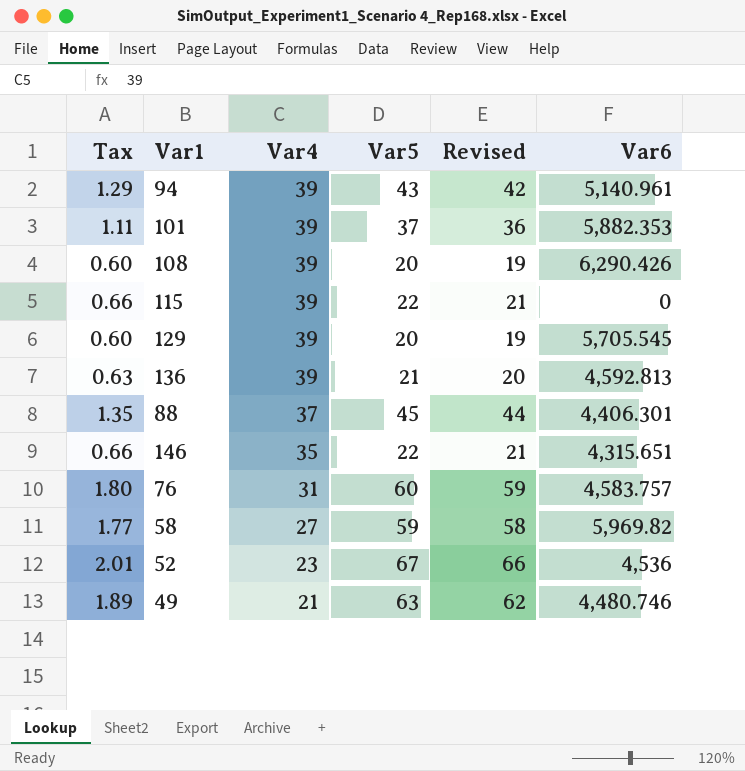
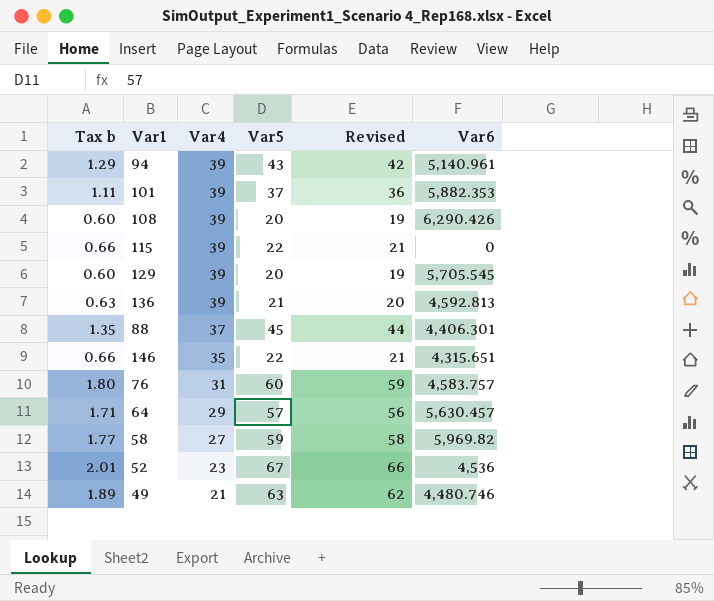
column name: Tax -> Tax b
row 64: none -> 1.71 | 29 | 57 | 56 | 5,630.457

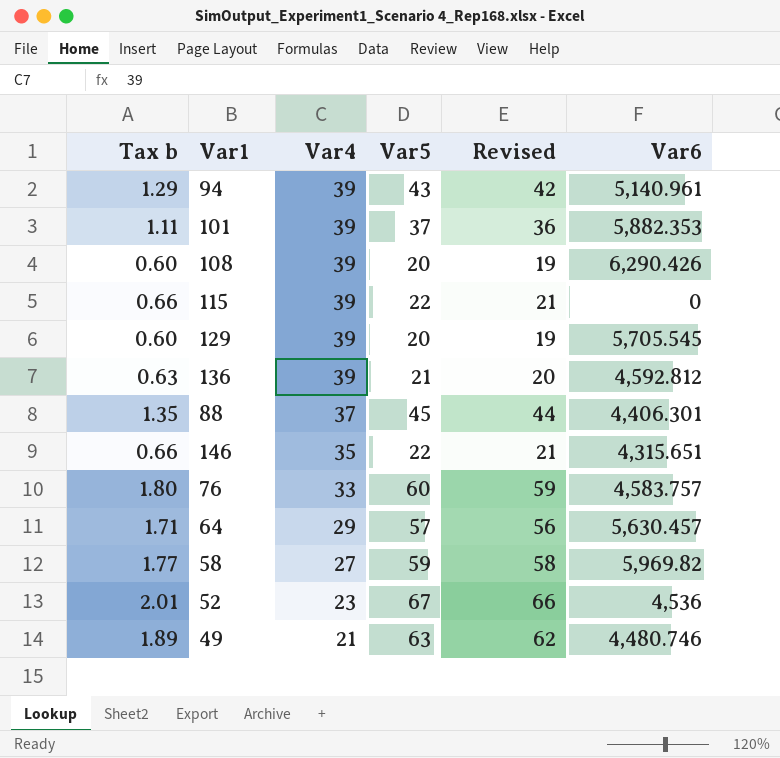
136 | Var6: 4,592.813 -> 4,592.812
76 | Var4: 31 -> 33

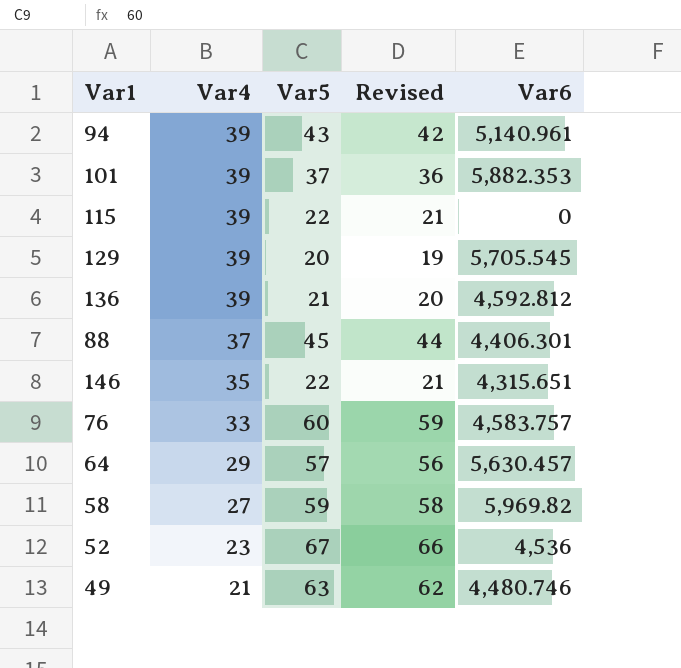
column Tax b | formula: [Var5] * 0.03 -> none
row 108: 0.60 | 39 | 20 | 19 | 6,290.426 -> none

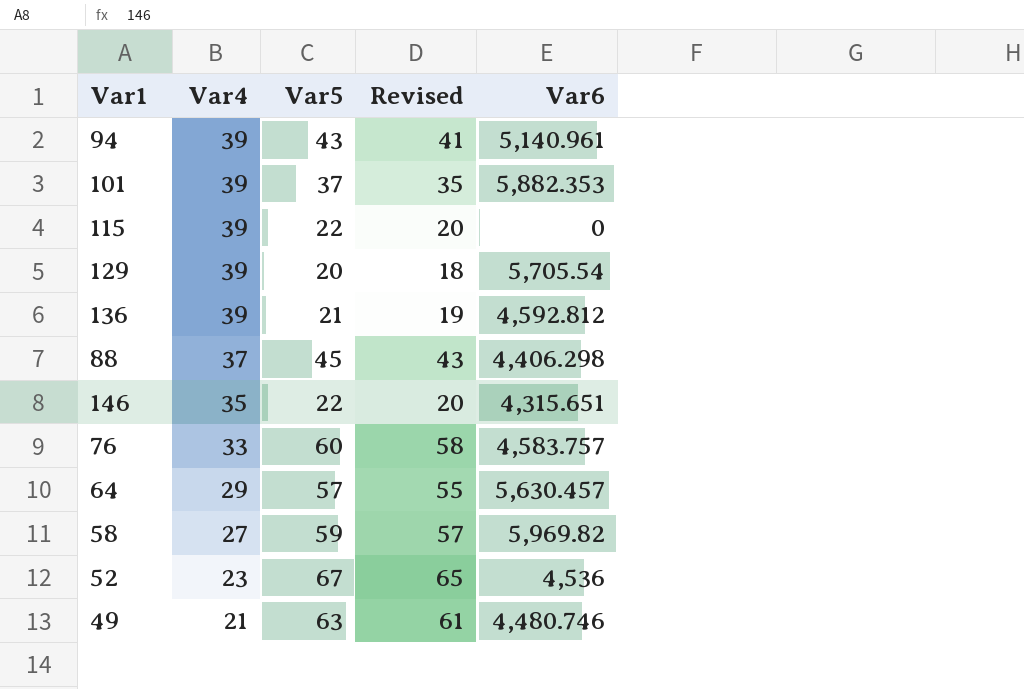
column Revised | formula: [Var5] - 1 -> [Var5] - 2
129 | Var6: 5,705.545 -> 5,705.54
88 | Var6: 4,406.301 -> 4,406.298

